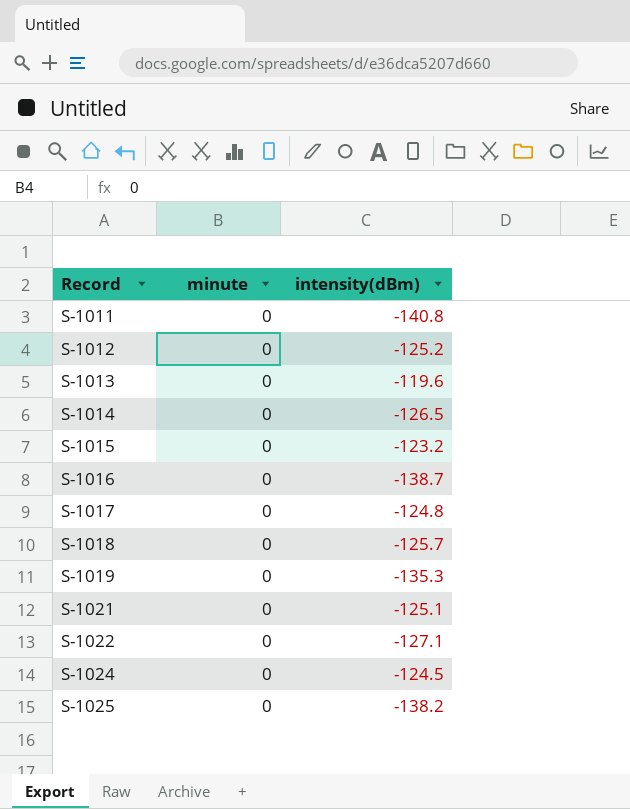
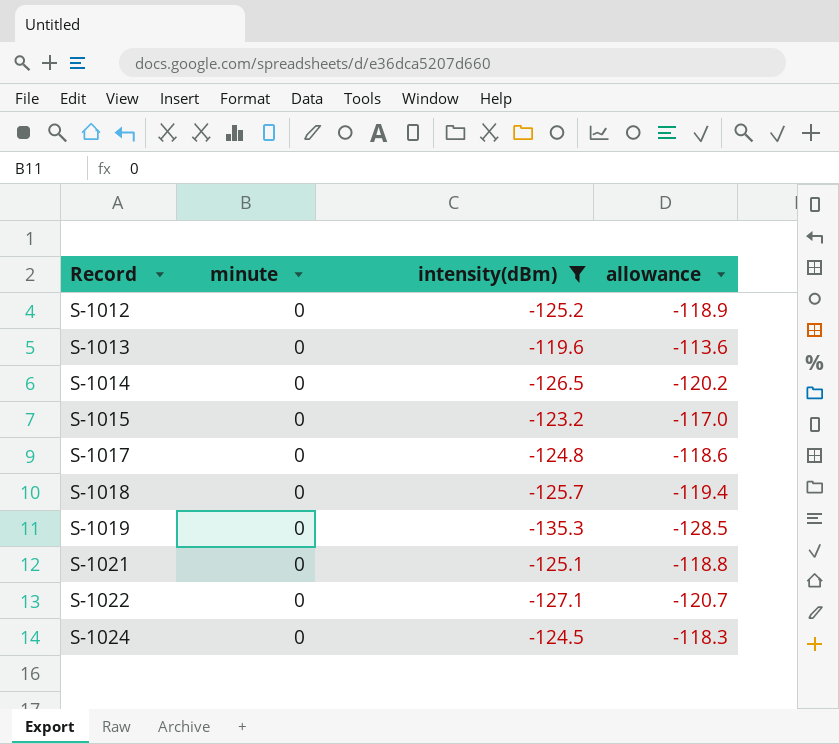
filter: none -> intensity(dBm) >= -135.3
column allowance | formula: none -> [intensity(dBm)] * 0.95

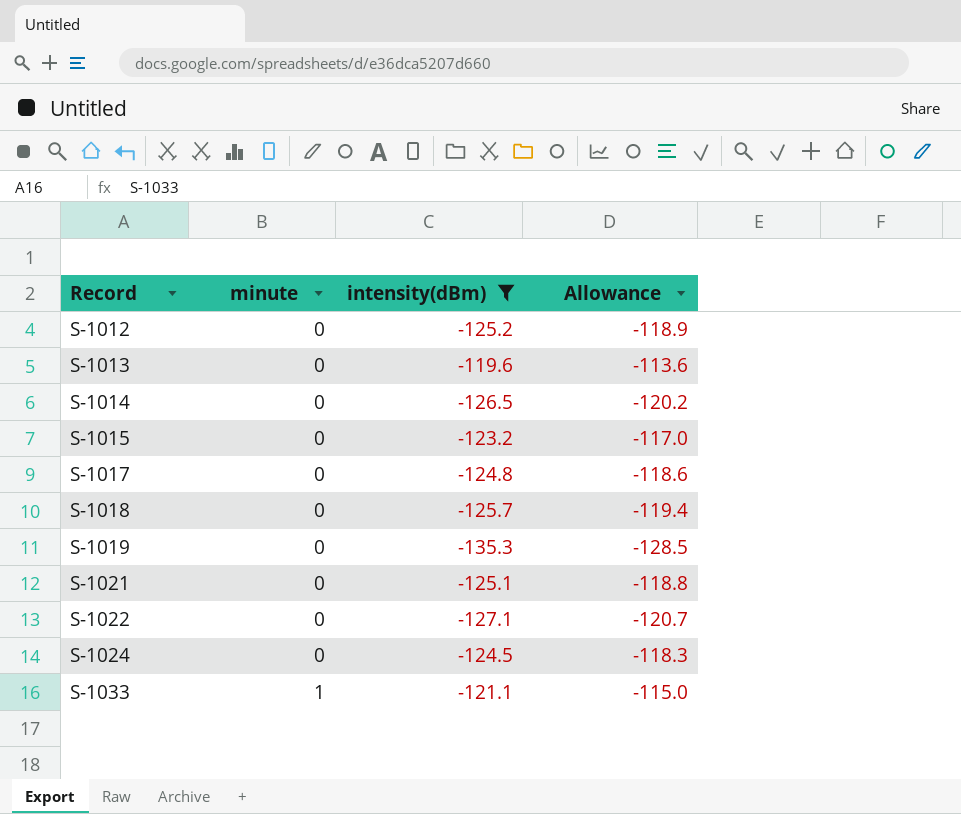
column name: allowance -> Allowance
row S-1033: none -> 1 | -121.1 | -115.0

